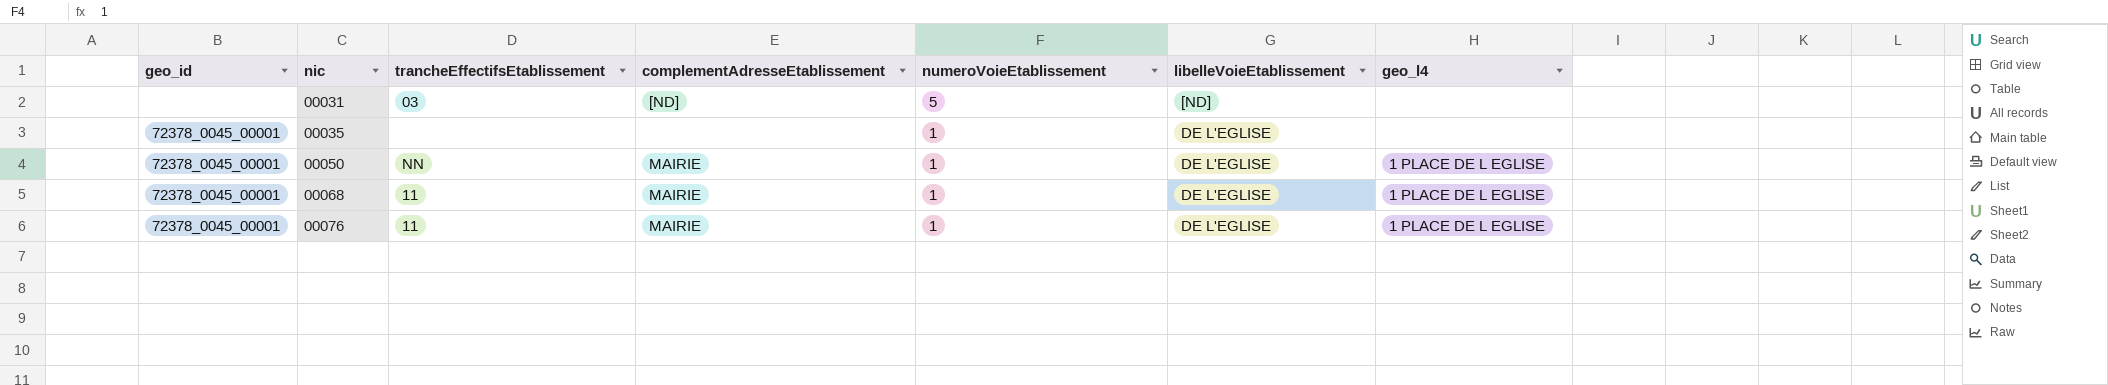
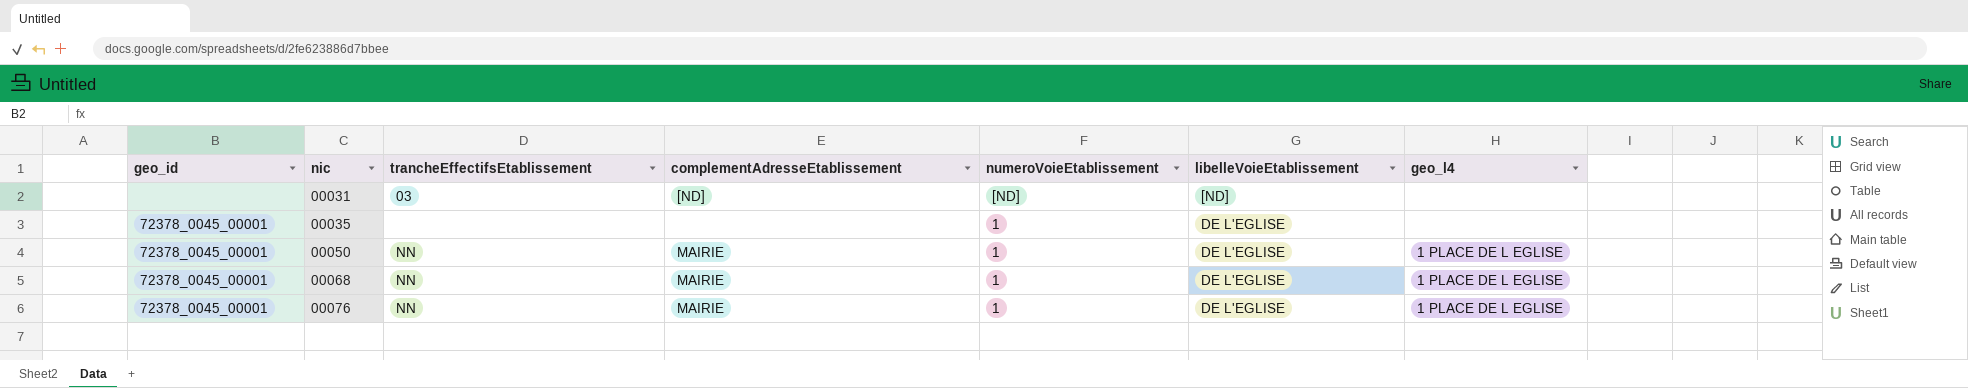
00031 | numeroVoieEtablissement: 5 -> [ND]
00068 | trancheEffectifsEtablissement: 11 -> NN
00076 | trancheEffectifsEtablissement: 11 -> NN

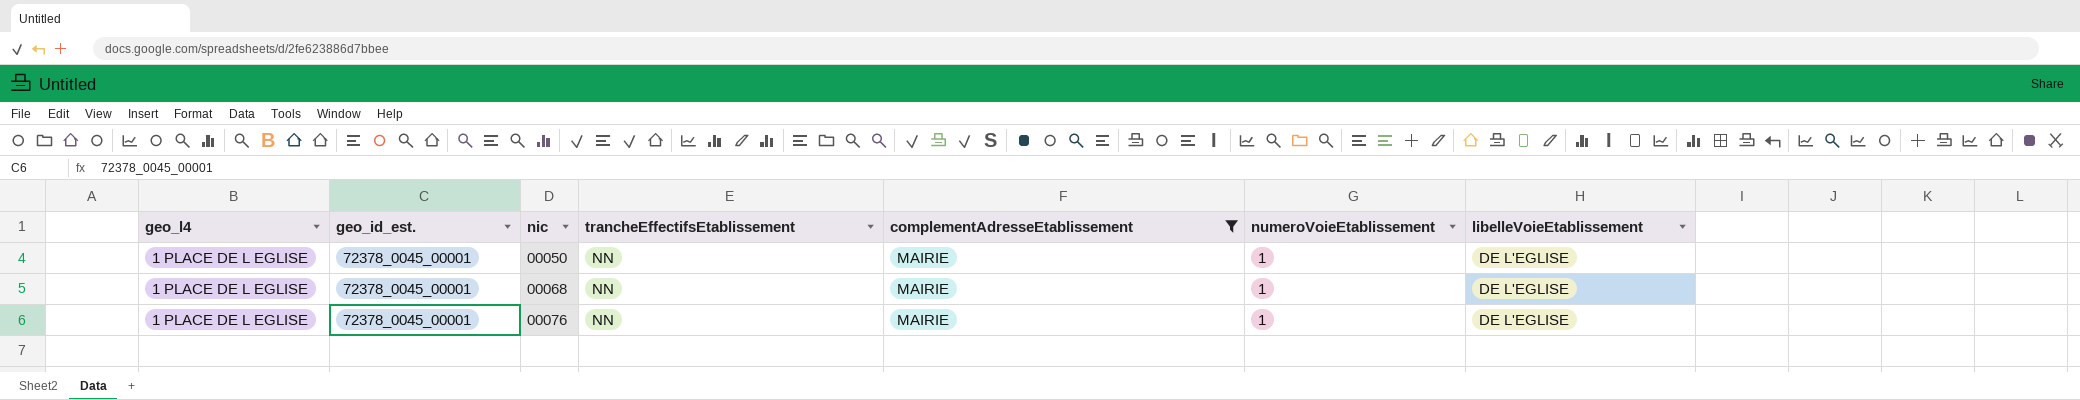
filter: none -> complementAdresseEtablissement = MAIRIE
column geo_l4 | position: 7 -> 1
column name: geo_id -> geo_id_est.

